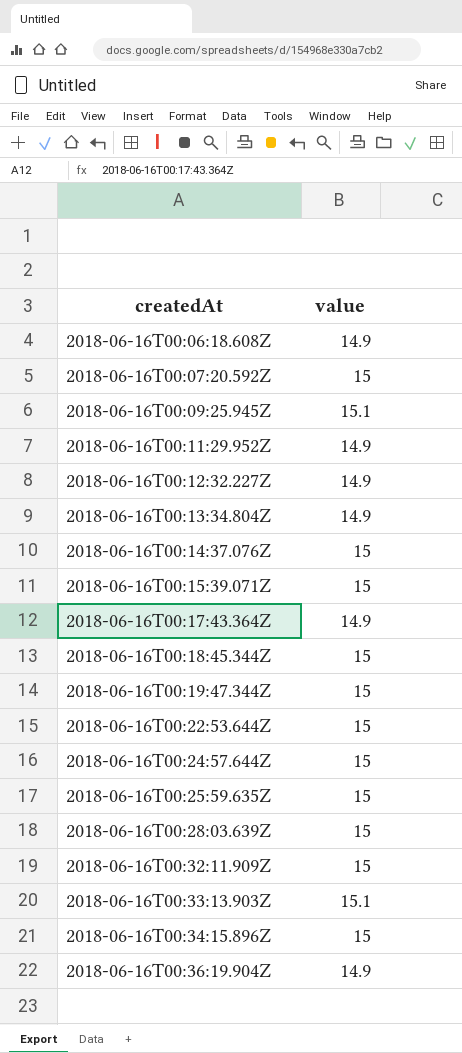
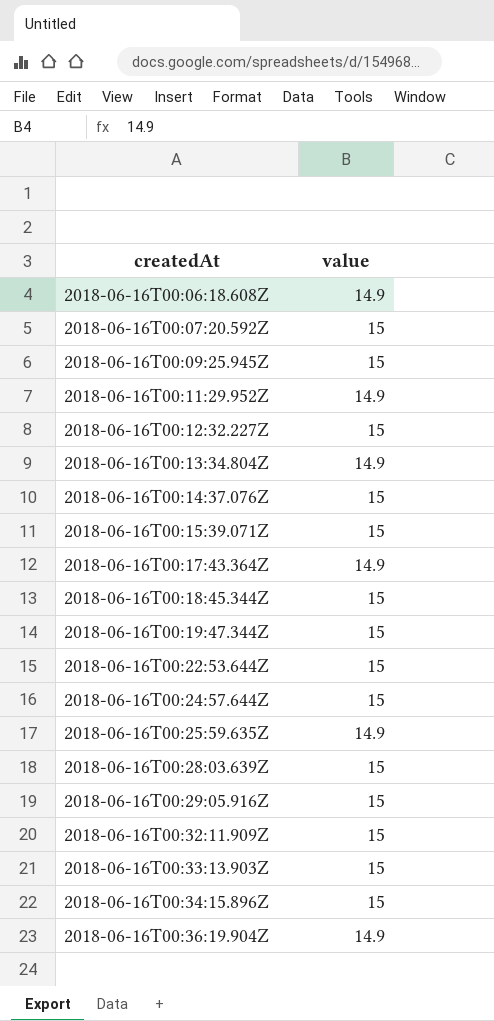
2018-06-16T00:09:25.945Z | value: 15.1 -> 15
2018-06-16T00:12:32.227Z | value: 14.9 -> 15
2018-06-16T00:25:59.635Z | value: 15 -> 14.9
row 2018-06-16T00:29:05.916Z: none -> 15
2018-06-16T00:33:13.903Z | value: 15.1 -> 15

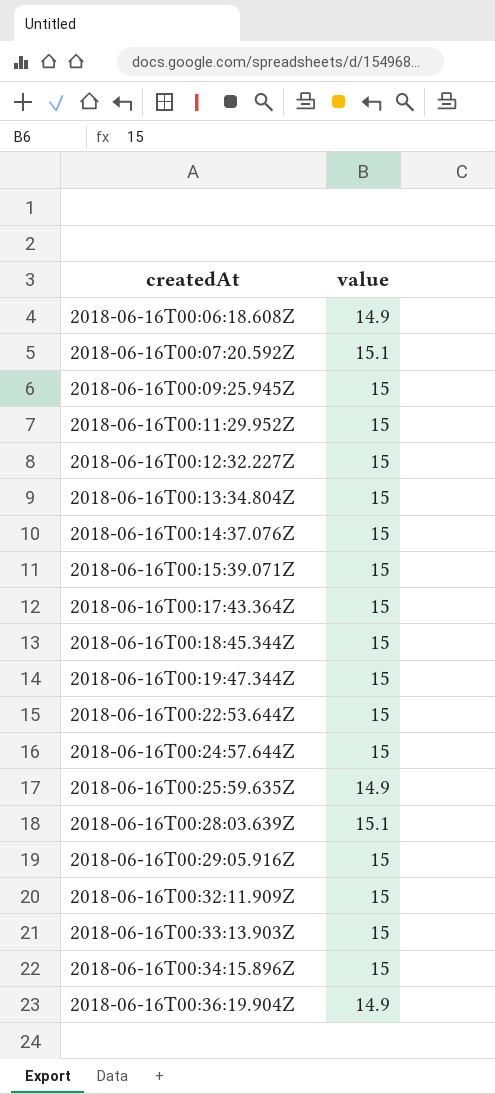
2018-06-16T00:07:20.592Z | value: 15 -> 15.1
2018-06-16T00:11:29.952Z | value: 14.9 -> 15
2018-06-16T00:13:34.804Z | value: 14.9 -> 15
2018-06-16T00:17:43.364Z | value: 14.9 -> 15
2018-06-16T00:28:03.639Z | value: 15 -> 15.1

